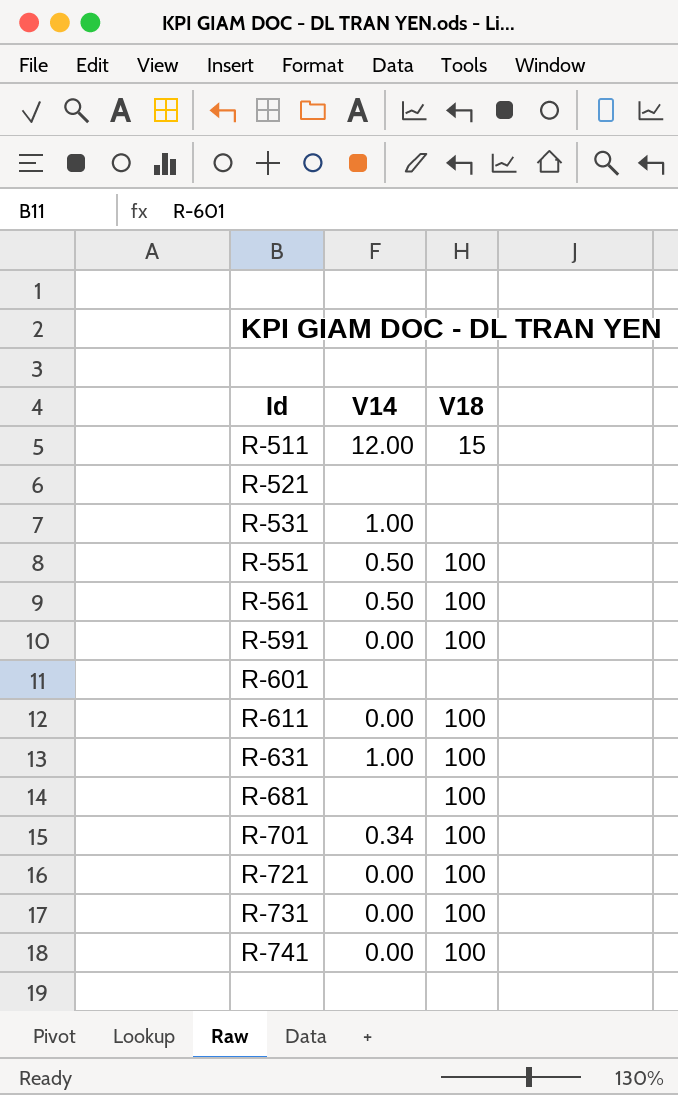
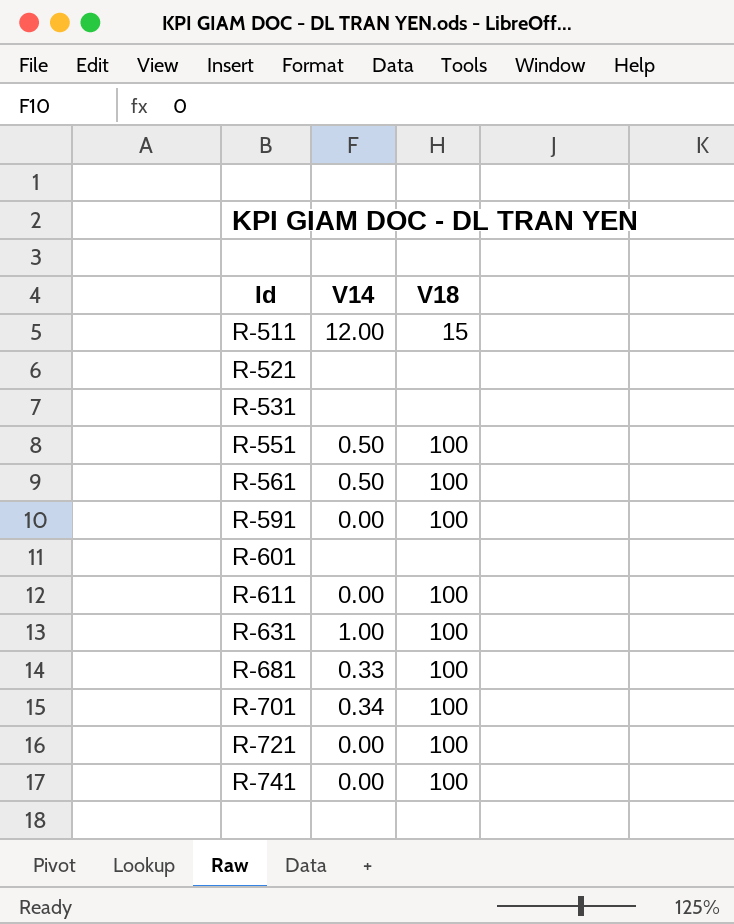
row R-731: 0.00 | 100 -> none
R-531 | V14: 1.00 -> none
R-681 | V14: none -> 0.33

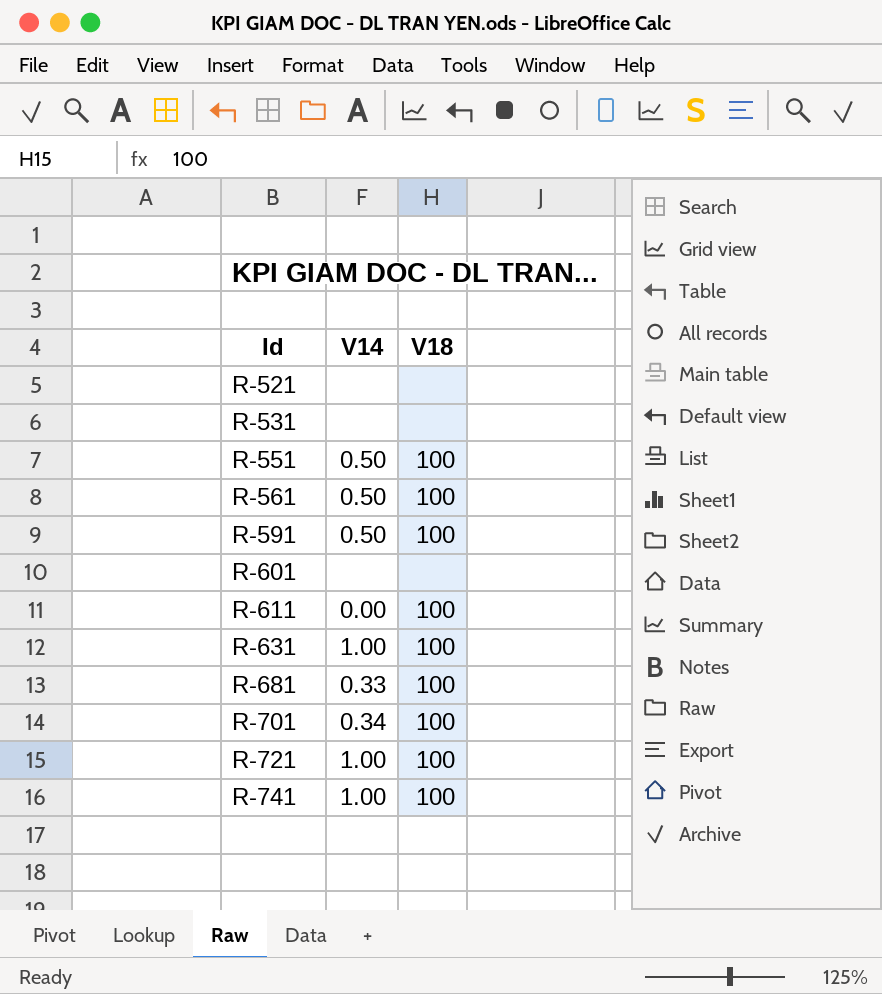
row R-511: 12.00 | 15 -> none
R-591 | V14: 0.00 -> 0.50
R-721 | V14: 0.00 -> 1.00
R-741 | V14: 0.00 -> 1.00

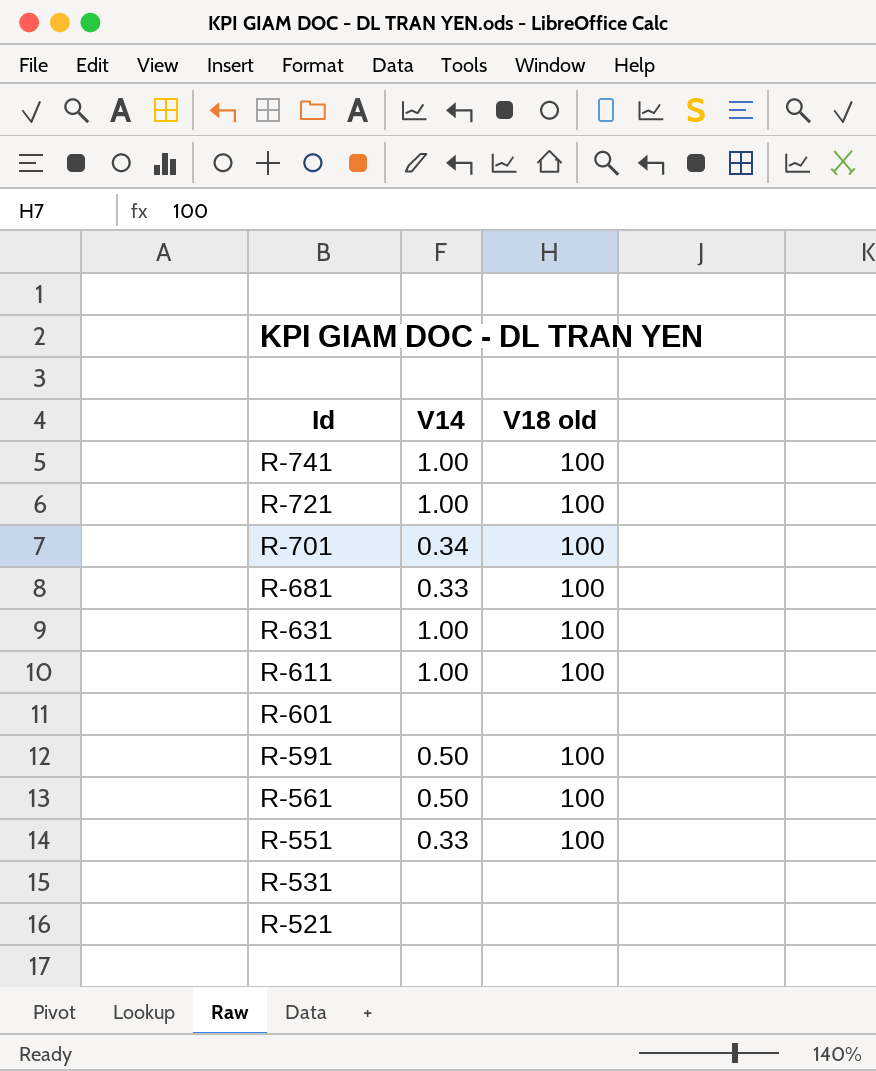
row order: Id ascending -> Id descending
column name: V18 -> V18 old
R-611 | V14: 0.00 -> 1.00
R-551 | V14: 0.50 -> 0.33

